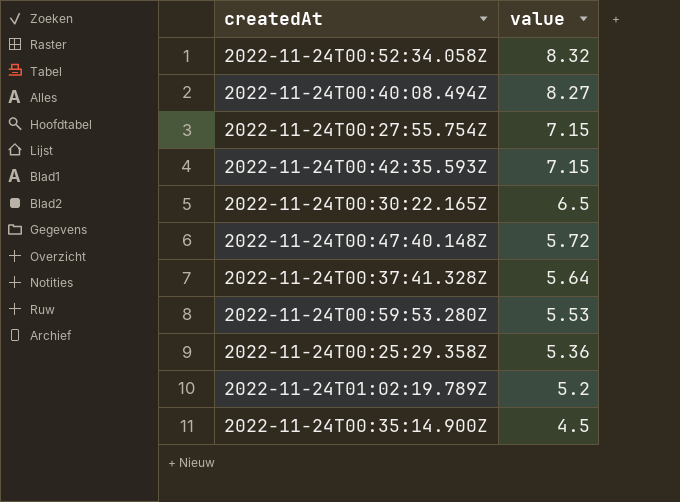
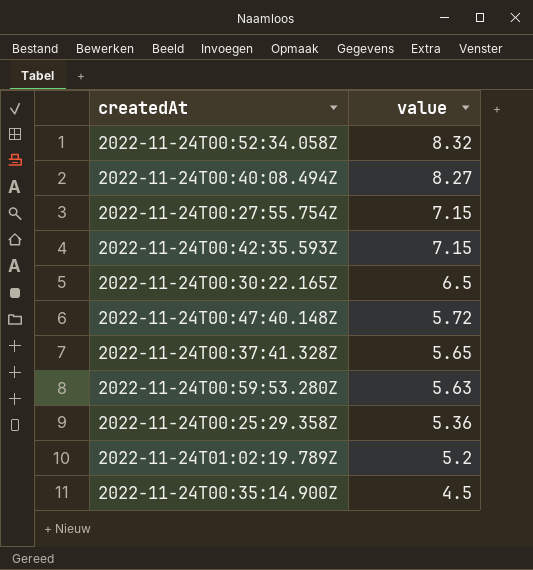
2022-11-24T00:37:41.328Z | value: 5.64 -> 5.65
2022-11-24T00:59:53.280Z | value: 5.53 -> 5.63

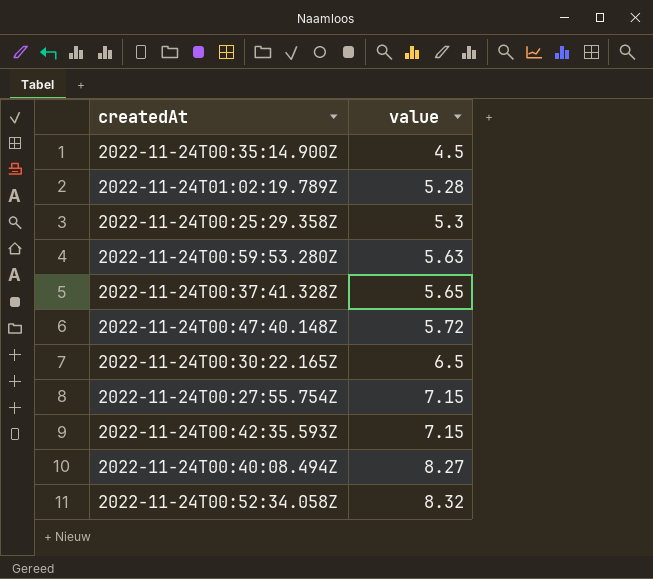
row order: value descending -> value ascending
2022-11-24T01:02:19.789Z | value: 5.2 -> 5.28
2022-11-24T00:25:29.358Z | value: 5.36 -> 5.3

